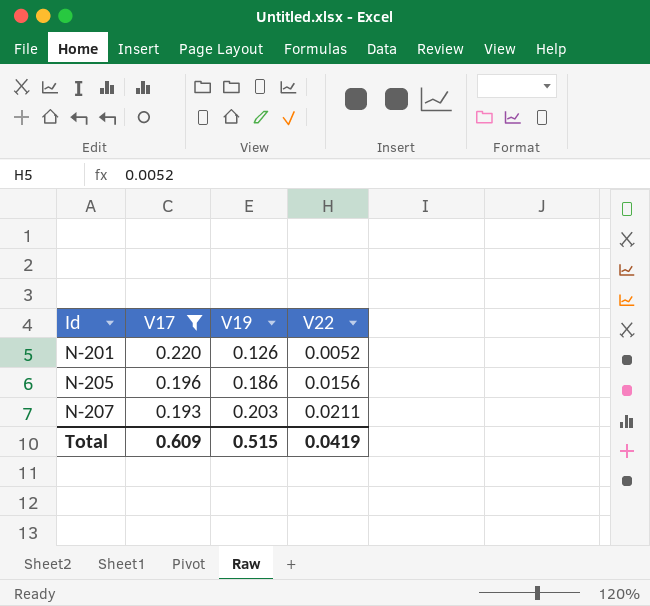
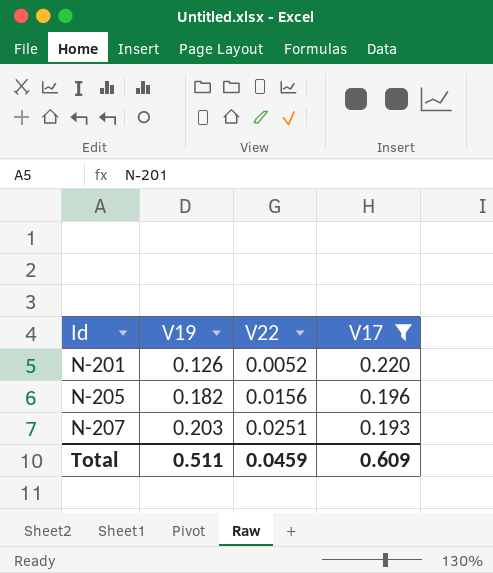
column V17 | position: 2 -> 4
N-205 | V19: 0.186 -> 0.182
N-207 | V22: 0.0211 -> 0.0251
Total | V19: 0.515 -> 0.511
Total | V22: 0.0419 -> 0.0459

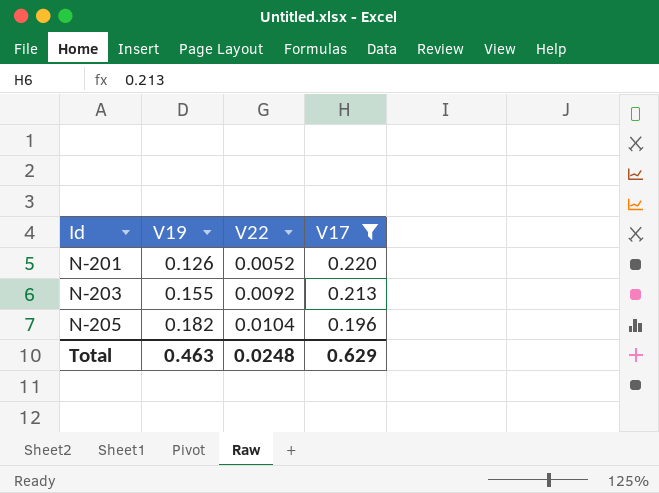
row N-207: 0.203 | 0.0251 | 0.193 -> none
row N-203: none -> 0.155 | 0.0092 | 0.213
N-205 | V22: 0.0156 -> 0.0104
Total | V19: 0.511 -> 0.463
Total | V22: 0.0459 -> 0.0248
Total | V17: 0.609 -> 0.629

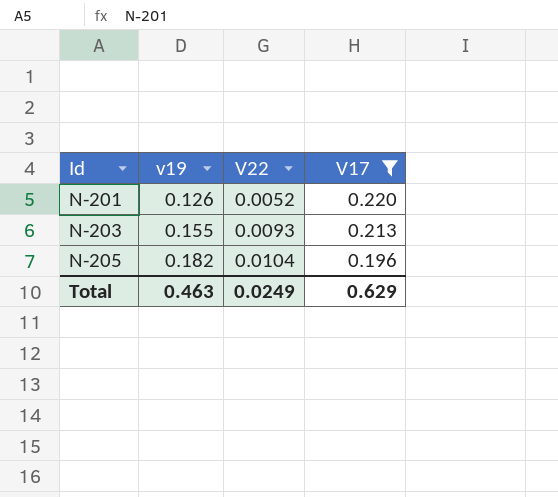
column name: V19 -> v19
N-203 | V22: 0.0092 -> 0.0093
Total | V22: 0.0248 -> 0.0249

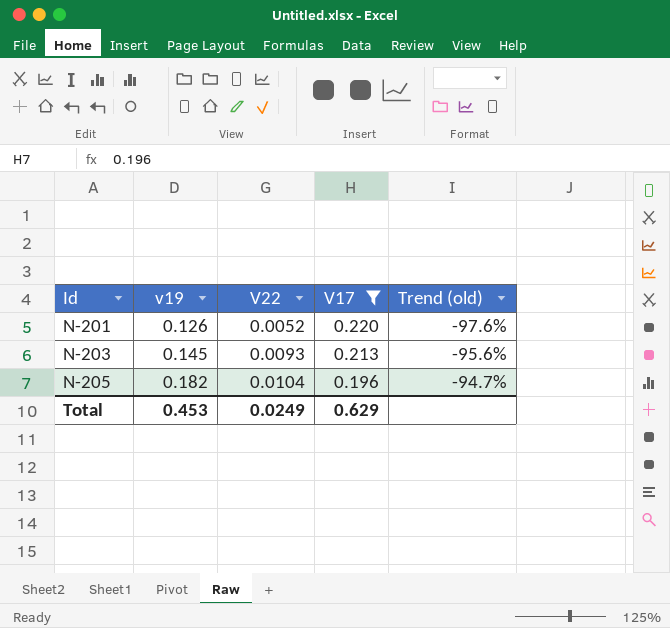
column Trend (old) | formula: none -> ([V22] - [V17]) / [V17]
N-203 | v19: 0.155 -> 0.145
Total | v19: 0.463 -> 0.453

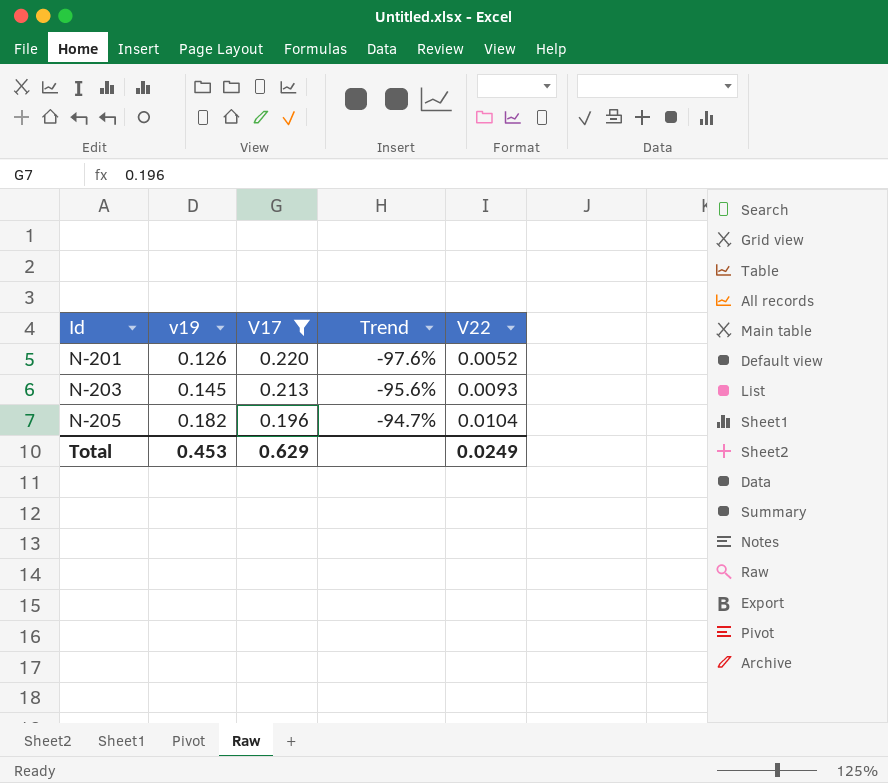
column name: Trend (old) -> Trend
column V22 | position: 3 -> 5

